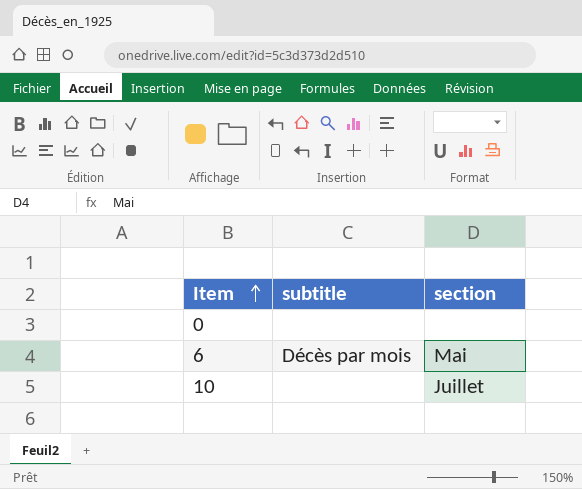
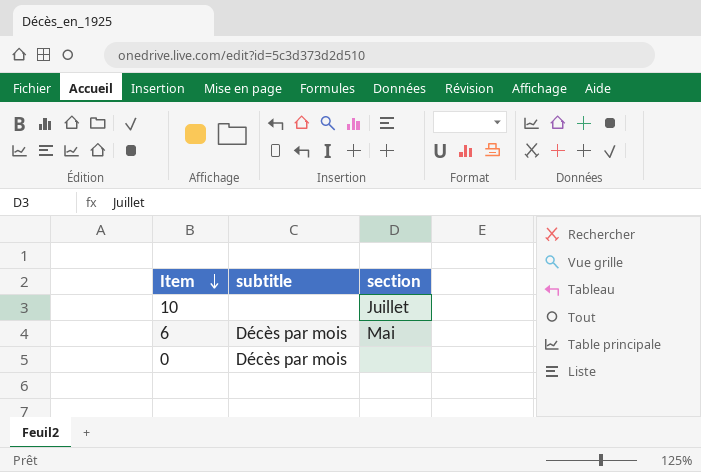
row order: Item ascending -> Item descending
0 | subtitle: none -> Décès par mois

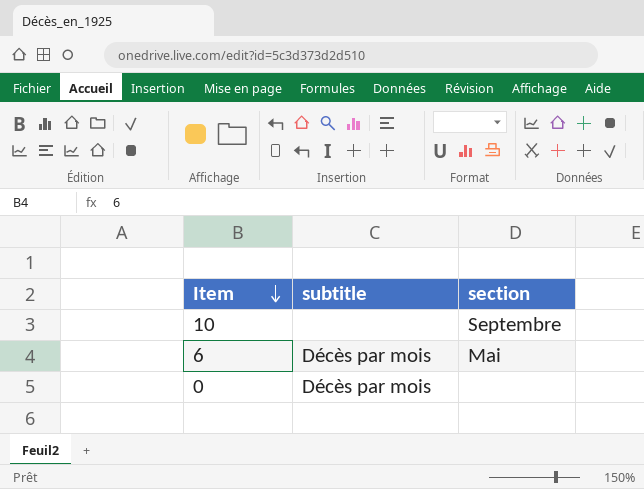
10 | section: Juillet -> Septembre

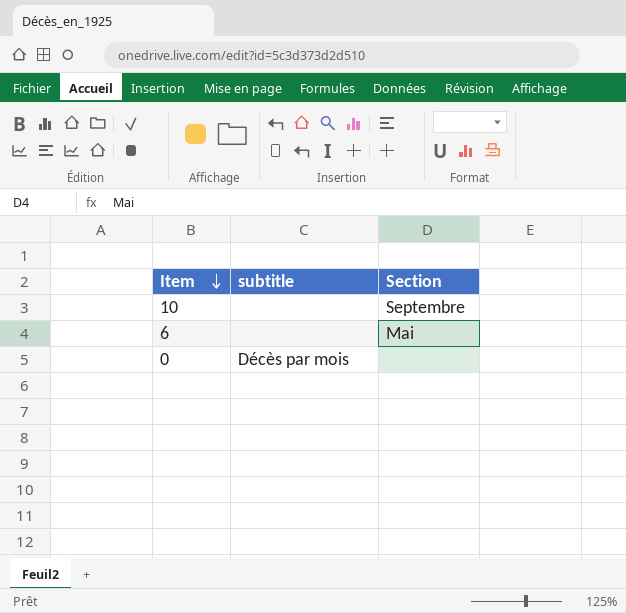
column name: section -> Section
6 | subtitle: Décès par mois -> none

